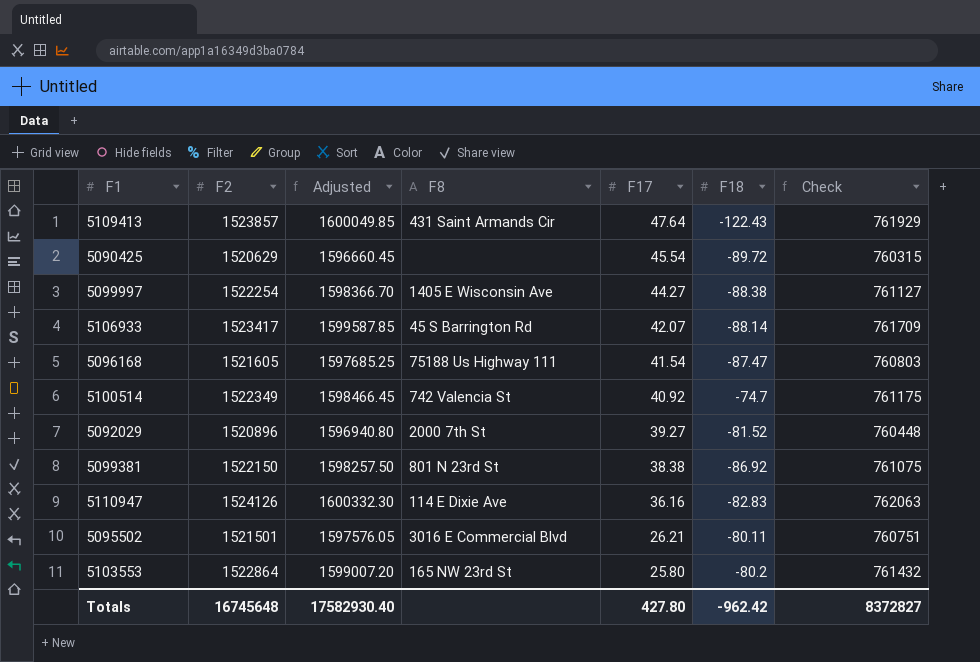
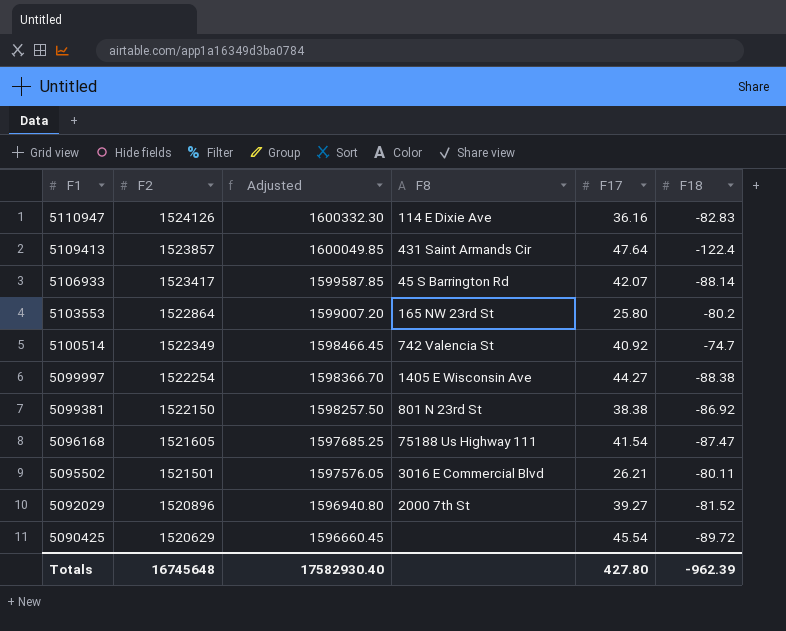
row order: F17 descending -> F1 descending
column Check | formula: [F2] * 0.5 -> none
5109413 | F18: -122.43 -> -122.4
Totals | F18: -962.42 -> -962.39

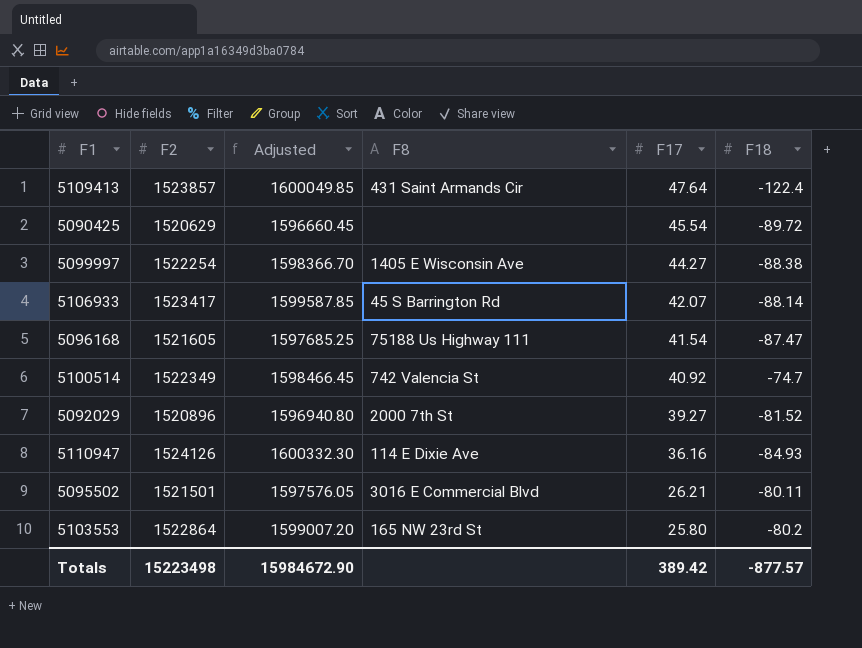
row order: F1 descending -> F17 descending
row 5099381: 1522150 | 1598257.50 | 801 N 23rd St | 38.38 | -86.92 -> none
5110947 | F18: -82.83 -> -84.93
Totals | F2: 16745648 -> 15223498
Totals | Adjusted: 17582930.40 -> 15984672.90
Totals | F17: 427.80 -> 389.42
Totals | F18: -962.39 -> -877.57

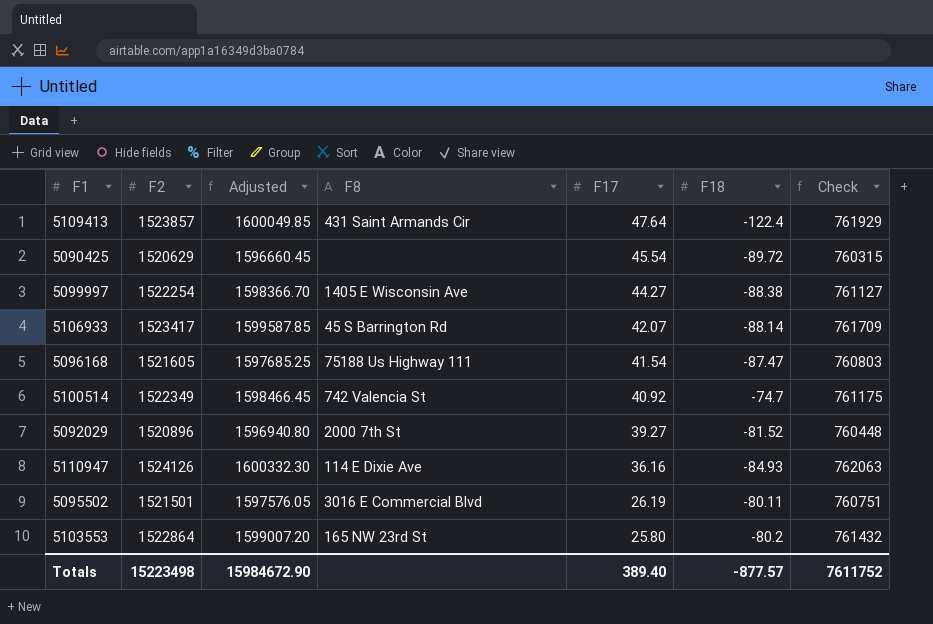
column Check | formula: none -> [F2] * 0.5
5095502 | F17: 26.21 -> 26.19
Totals | F17: 389.42 -> 389.40

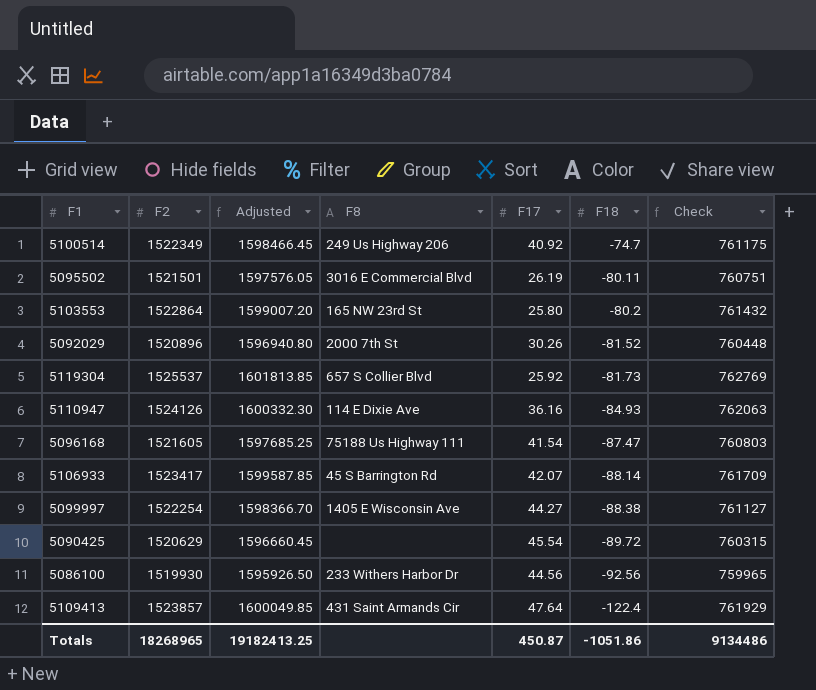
row order: F17 descending -> F18 descending
5100514 | F8: 742 Valencia St -> 249 Us Highway 206
5092029 | F17: 39.27 -> 30.26
row 5119304: none -> 1525537 | 1601813.85 | 657 S Collier Blvd | 25.92 | -81.73 | 762769
row 5086100: none -> 1519930 | 1595926.50 | 233 Withers Harbor Dr | 44.56 | -92.56 | 759965
Totals | F2: 15223498 -> 18268965
Totals | Adjusted: 15984672.90 -> 19182413.25
Totals | F17: 389.40 -> 450.87
Totals | F18: -877.57 -> -1051.86
Totals | Check: 7611752 -> 9134486

